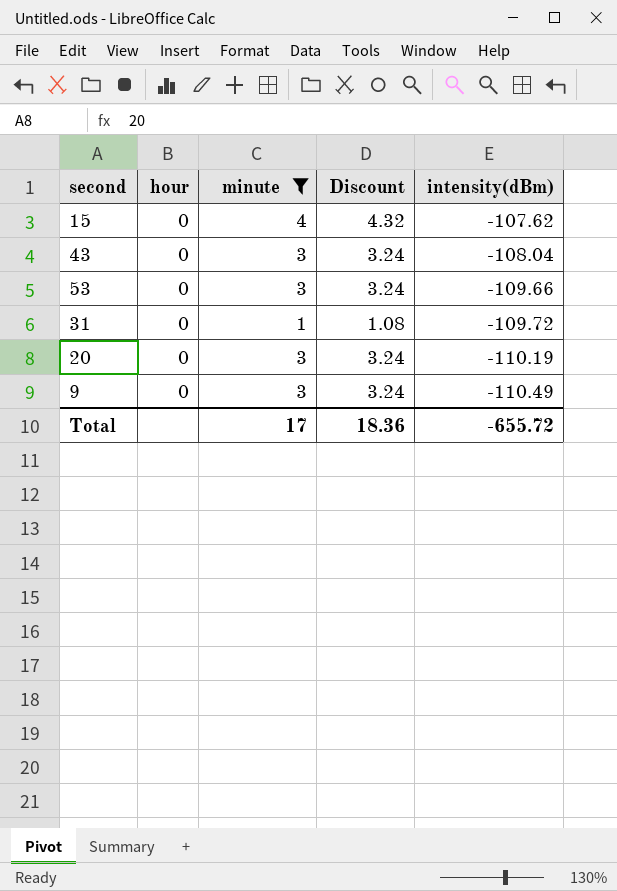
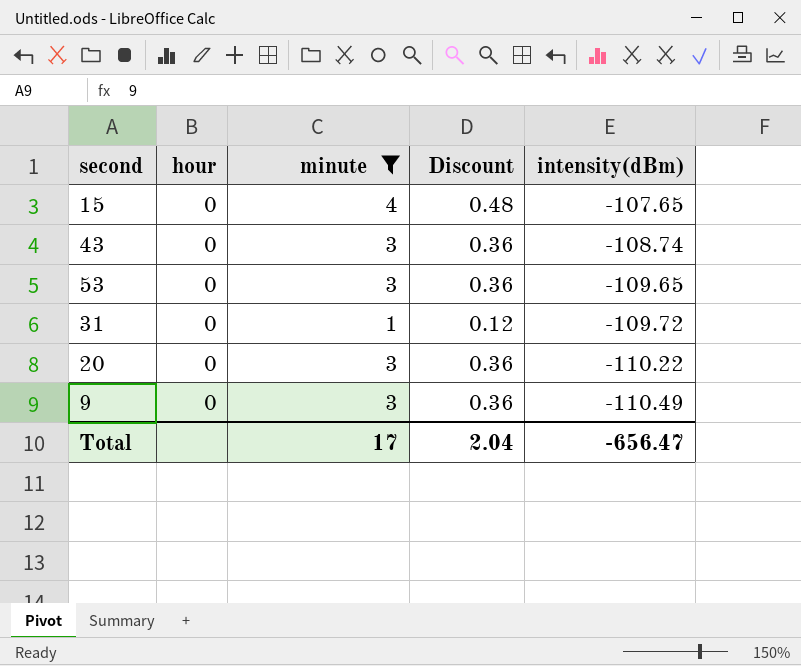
column Discount | formula: [minute] * 1.08 -> [minute] * 0.12
15 | intensity(dBm): -107.62 -> -107.65
43 | intensity(dBm): -108.04 -> -108.74
53 | intensity(dBm): -109.66 -> -109.65
20 | intensity(dBm): -110.19 -> -110.22
Total | Discount: 18.36 -> 2.04
Total | intensity(dBm): -655.72 -> -656.47

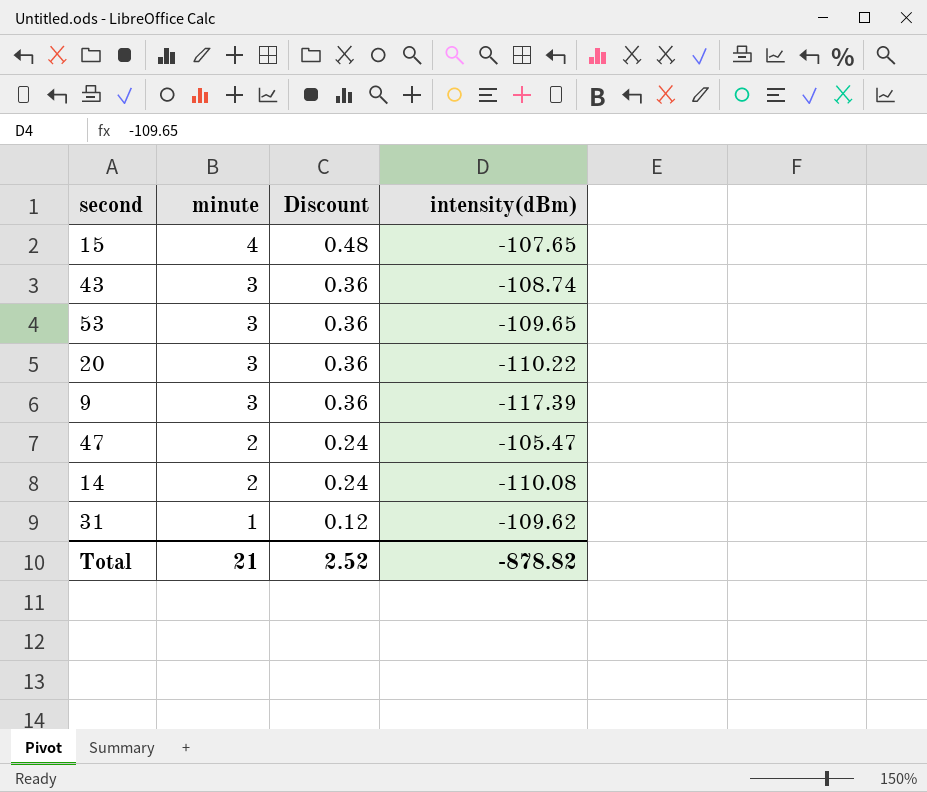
filter: minute != 2 -> none
row order: intensity(dBm) descending -> minute descending
column hour | position: 2 -> none
9 | intensity(dBm): -110.49 -> -117.39
31 | intensity(dBm): -109.72 -> -109.62
Total | minute: 17 -> 21
Total | Discount: 2.04 -> 2.52
Total | intensity(dBm): -656.47 -> -878.82

